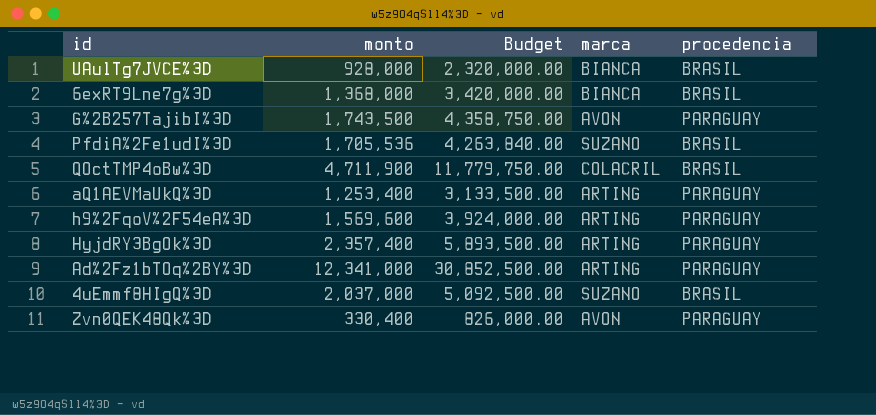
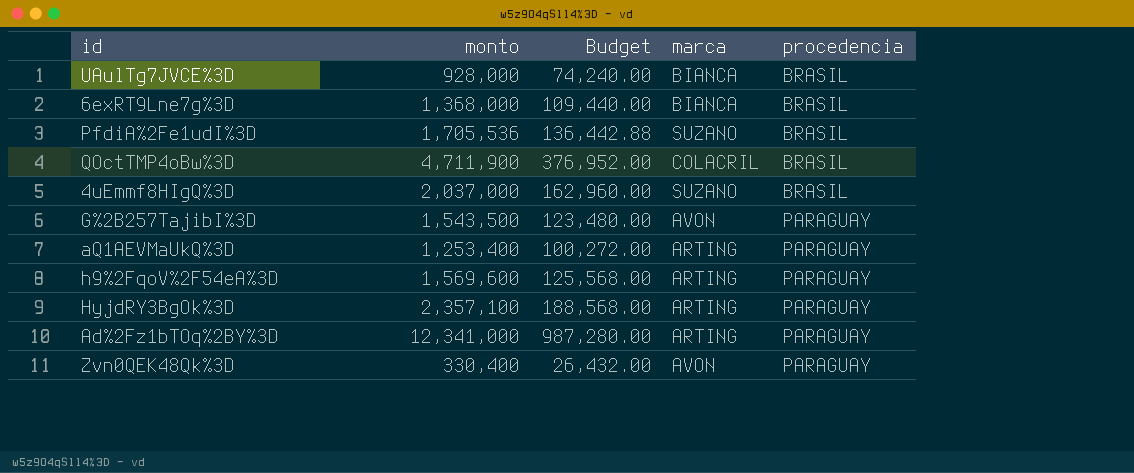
row order: none -> procedencia ascending
column Budget | formula: [monto] * 2.5 -> [monto] * 0.08
G%2B257TajibI%3D | monto: 1,743,500 -> 1,543,500
HyjdRY3BgOk%3D | monto: 2,357,400 -> 2,357,100

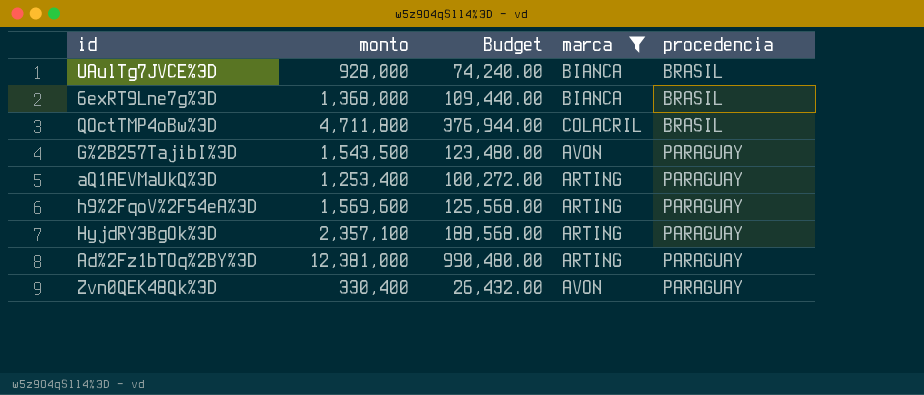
filter: none -> marca != SUZANO
QOctTMP4oBw%3D | monto: 4,711,900 -> 4,711,800
QOctTMP4oBw%3D | Budget: 376,952.00 -> 376,944.00
Ad%2Fz1bTOq%2BY%3D | monto: 12,341,000 -> 12,381,000
Ad%2Fz1bTOq%2BY%3D | Budget: 987,280.00 -> 990,480.00

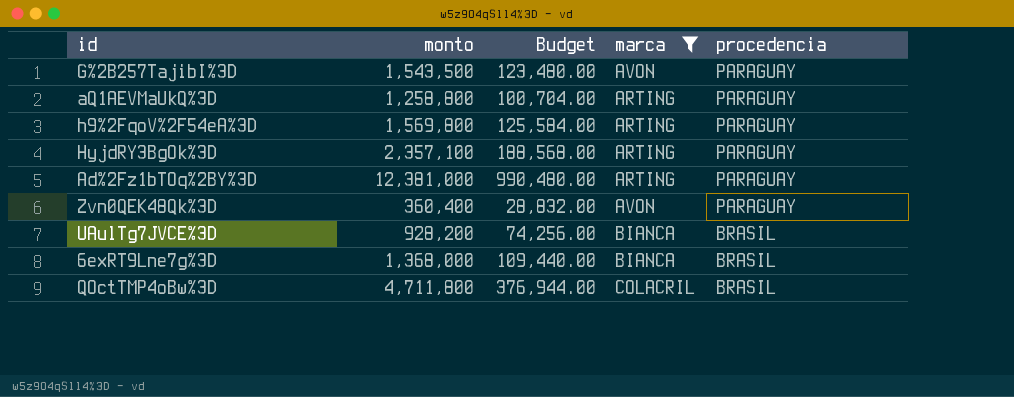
row order: procedencia ascending -> procedencia descending
aQ1AEVMaUkQ%3D | monto: 1,253,400 -> 1,258,800
aQ1AEVMaUkQ%3D | Budget: 100,272.00 -> 100,704.00
h9%2FqoV%2F54eA%3D | monto: 1,569,600 -> 1,569,800
h9%2FqoV%2F54eA%3D | Budget: 125,568.00 -> 125,584.00
Zvn0QEK48Qk%3D | monto: 330,400 -> 360,400
Zvn0QEK48Qk%3D | Budget: 26,432.00 -> 28,832.00
UAulTg7JVCE%3D | monto: 928,000 -> 928,200
UAulTg7JVCE%3D | Budget: 74,240.00 -> 74,256.00

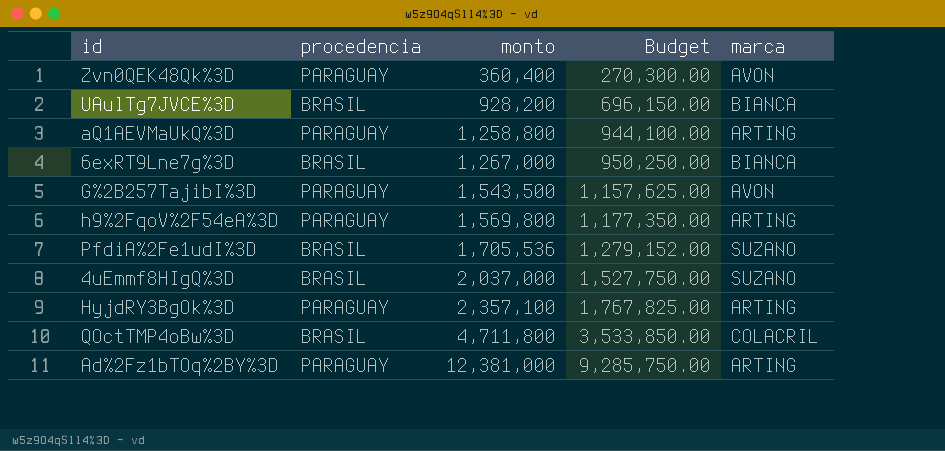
filter: marca != SUZANO -> none
row order: procedencia descending -> monto ascending
column procedencia | position: 5 -> 2
column Budget | formula: [monto] * 0.08 -> [monto] * 0.75
6exRT9Lne7g%3D | monto: 1,368,000 -> 1,267,000

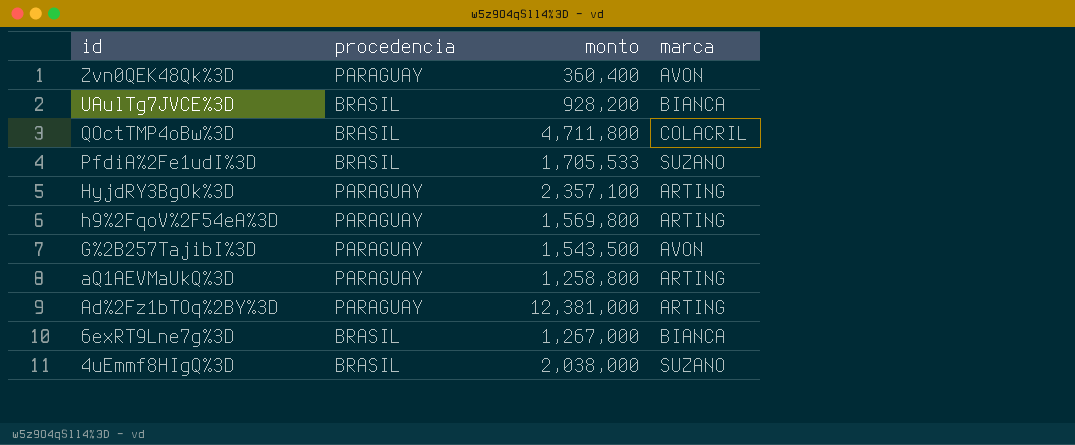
row order: monto ascending -> id descending
column Budget | formula: [monto] * 0.75 -> none
PfdiA%2Fe1udI%3D | monto: 1,705,536 -> 1,705,533
4uEmmf8HIgQ%3D | monto: 2,037,000 -> 2,038,000

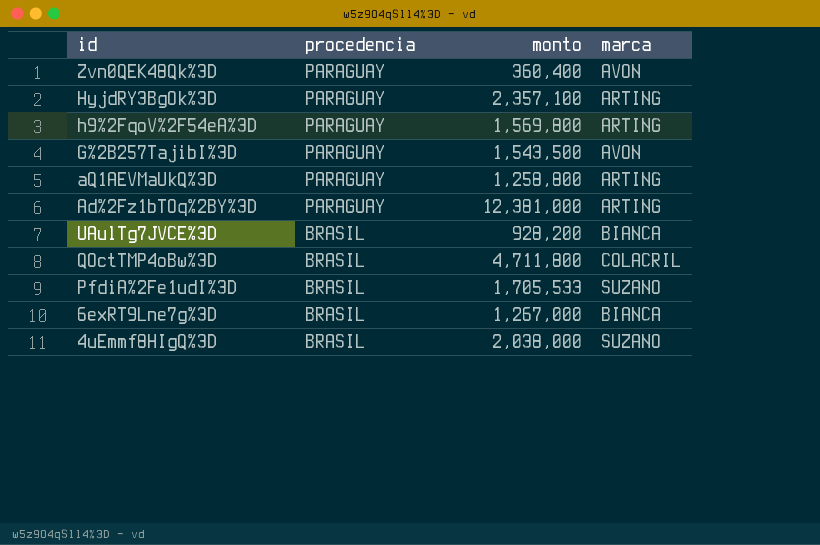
row order: id descending -> procedencia descending

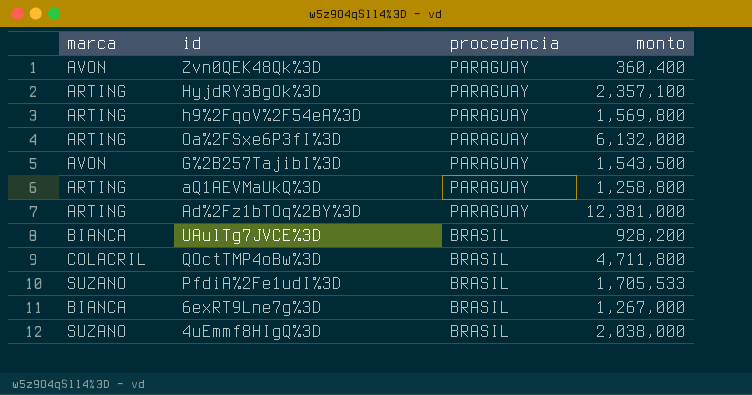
column marca | position: 4 -> 1
row Oa%2FSxe6P3fI%3D: none -> ARTING | PARAGUAY | 6,132,000

